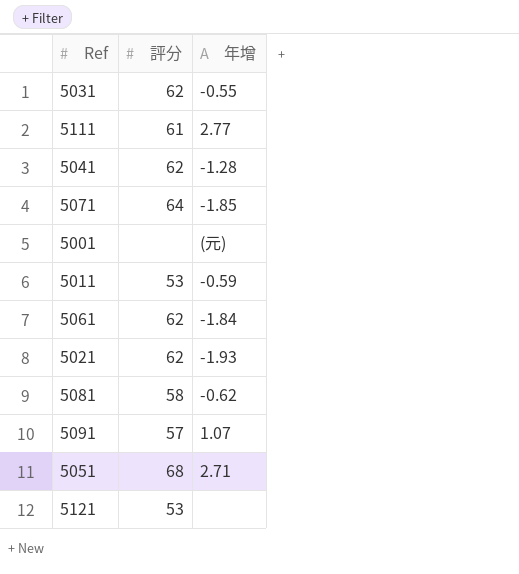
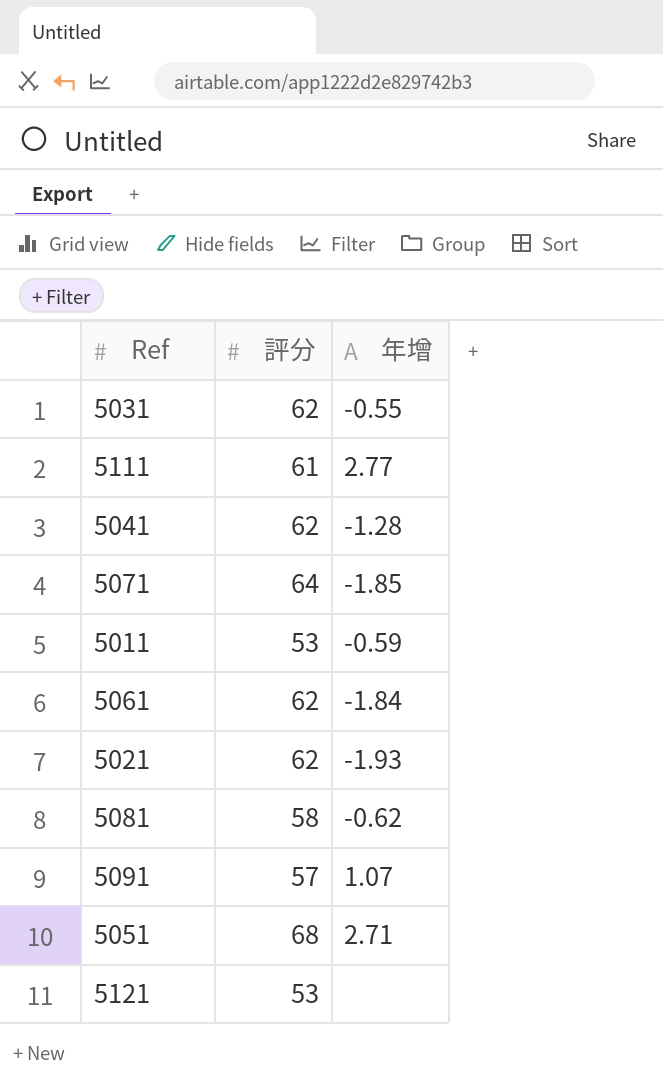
row 5001: none | (元) -> none

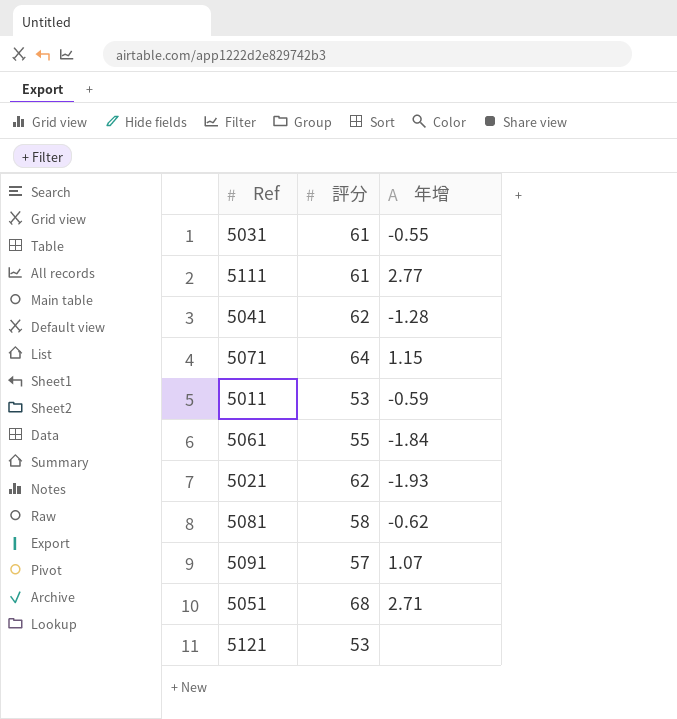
5031 | 評分: 62 -> 61
5071 | 年增: -1.85 -> 1.15
5061 | 評分: 62 -> 55

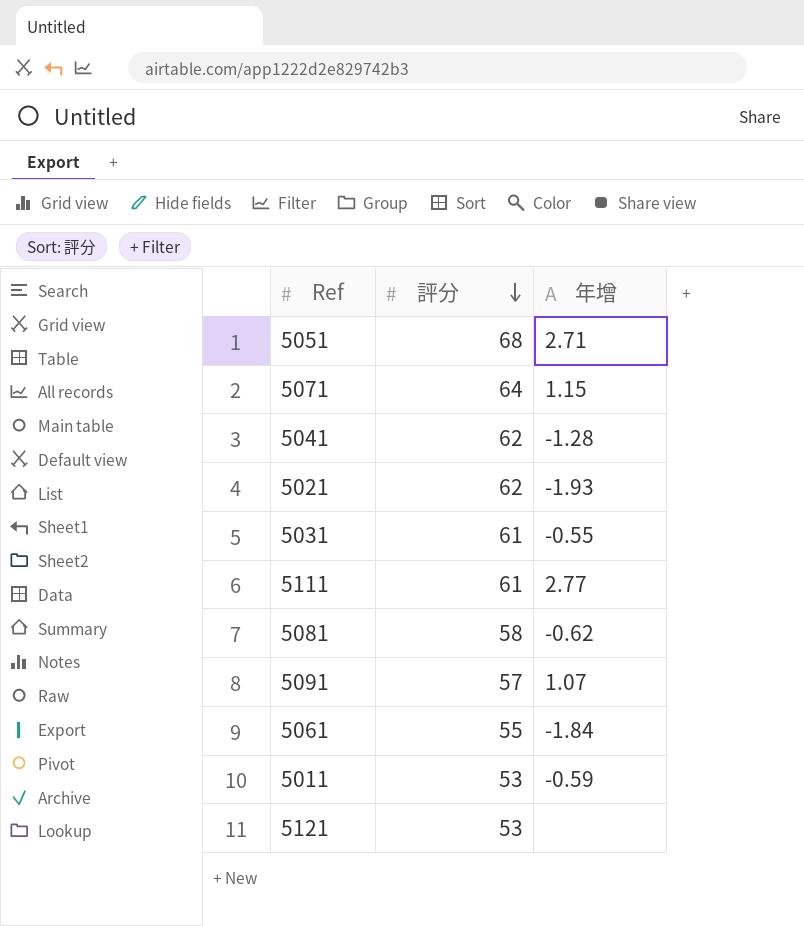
row order: none -> 評分 descending

